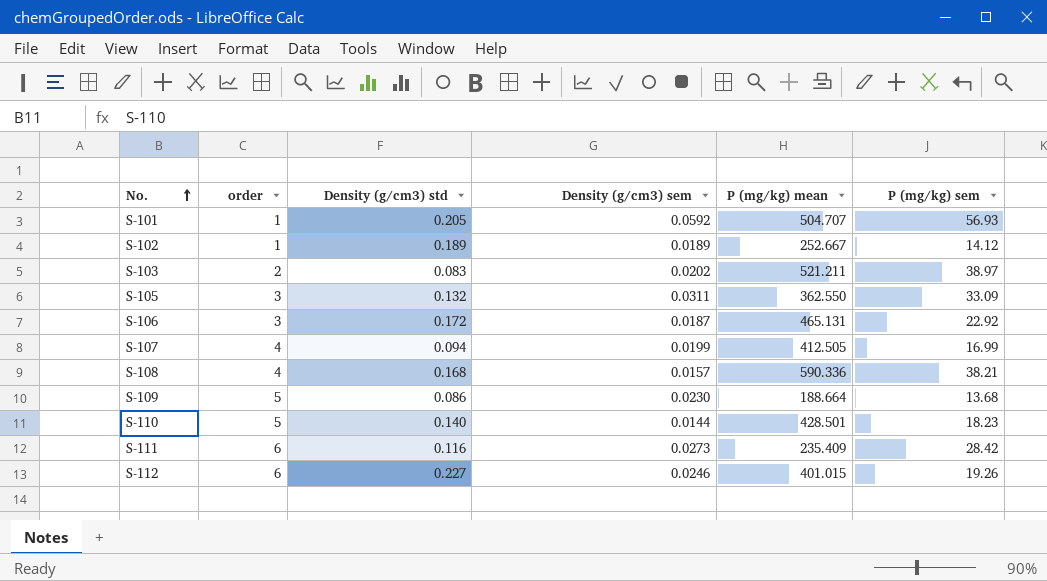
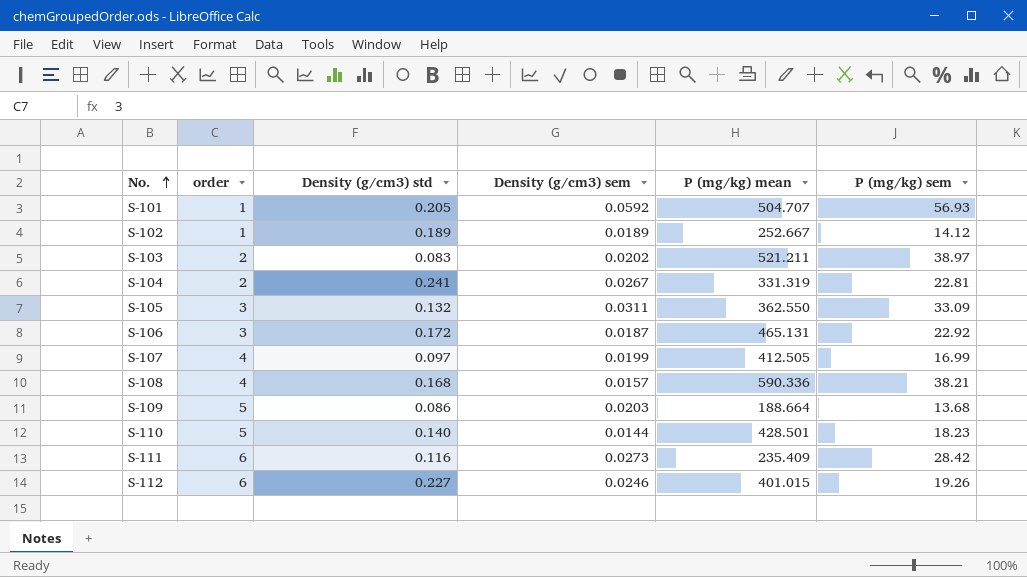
row S-104: none -> 2 | 0.241 | 0.0267 | 331.319 | 22.81
S-107 | Density (g/cm3) std: 0.094 -> 0.097
S-109 | Density (g/cm3) sem: 0.0230 -> 0.0203

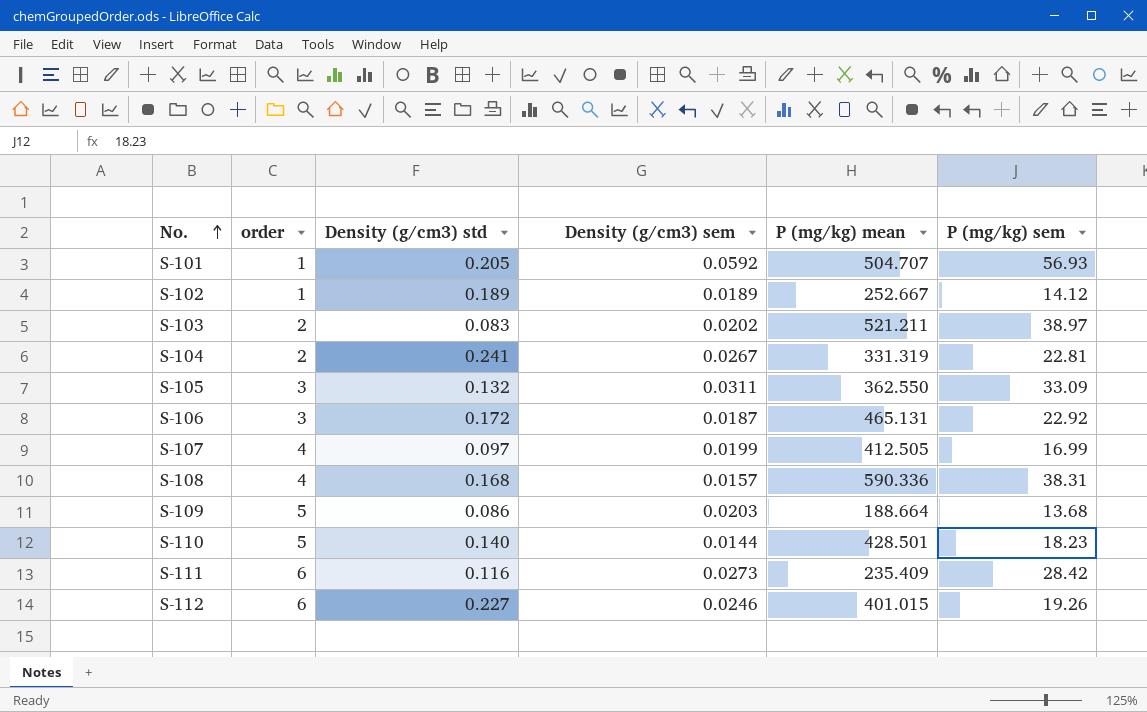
S-108 | P (mg/kg) sem: 38.21 -> 38.31

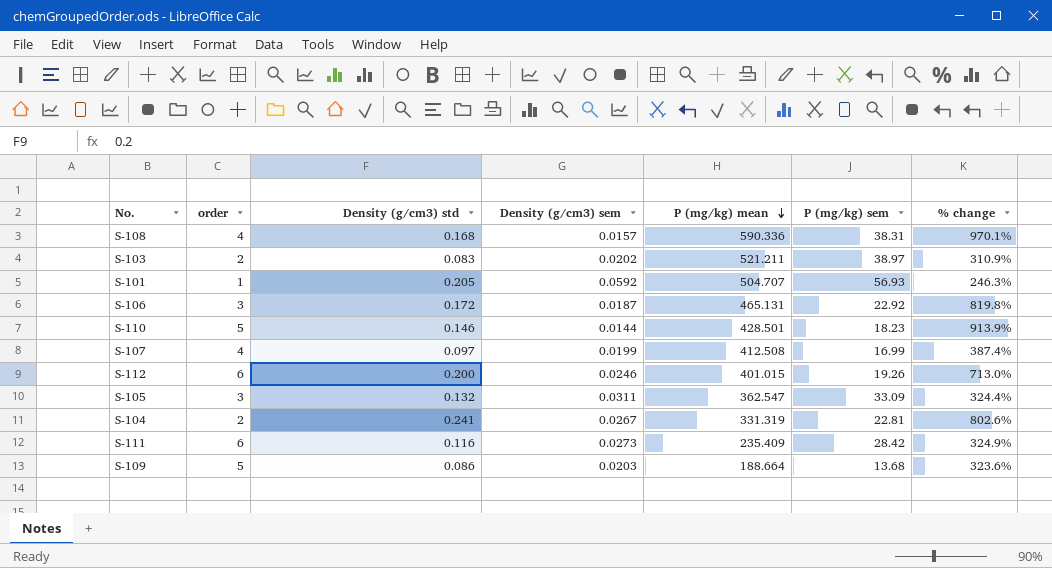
row order: No. ascending -> P (mg/kg) mean descending
column % change | formula: none -> ([Density (g/cm3) std] - [Density (g/cm3) sem]) / [Density (g/cm3) sem]
row S-102: 1 | 0.189 | 0.0189 | 252.667 | 14.12 -> none
S-110 | Density (g/cm3) std: 0.140 -> 0.146
S-107 | P (mg/kg) mean: 412.505 -> 412.508
S-112 | Density (g/cm3) std: 0.227 -> 0.200
S-105 | P (mg/kg) mean: 362.550 -> 362.547

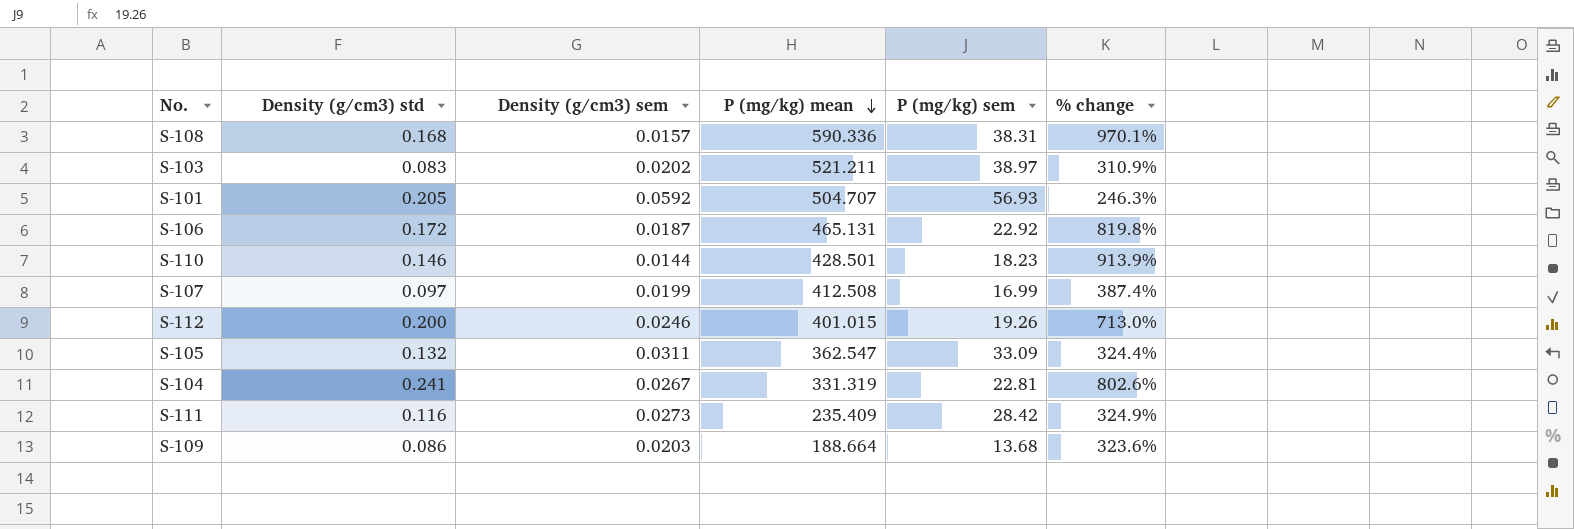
column order | position: 2 -> none

